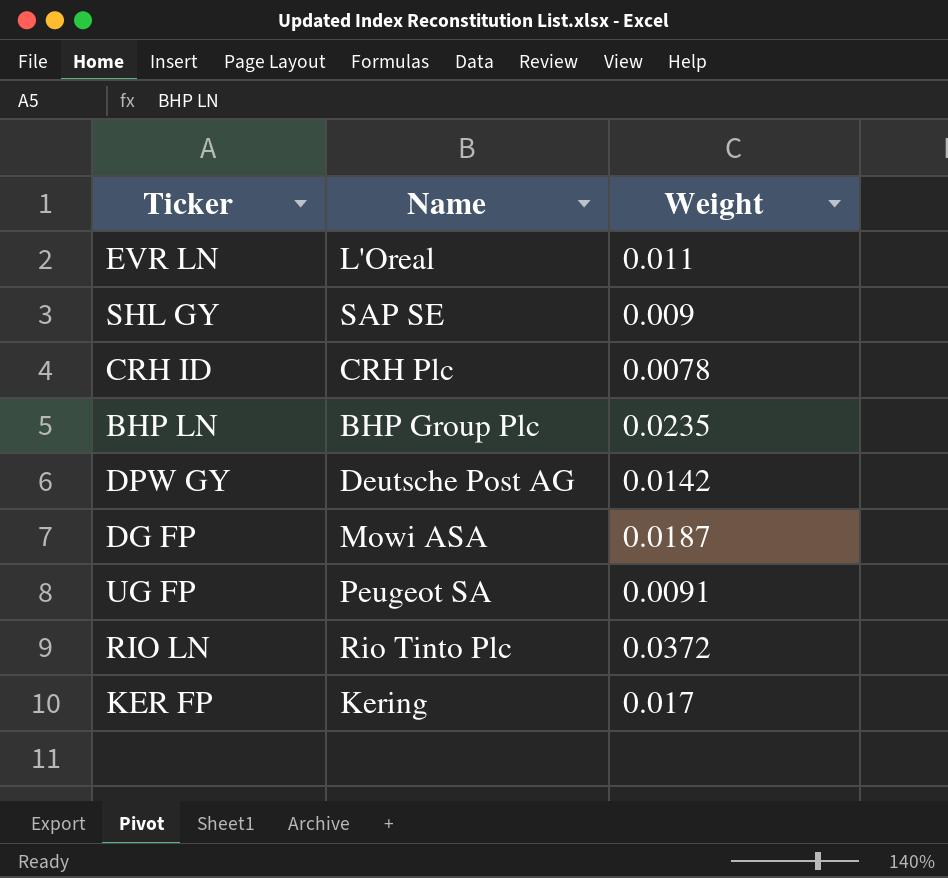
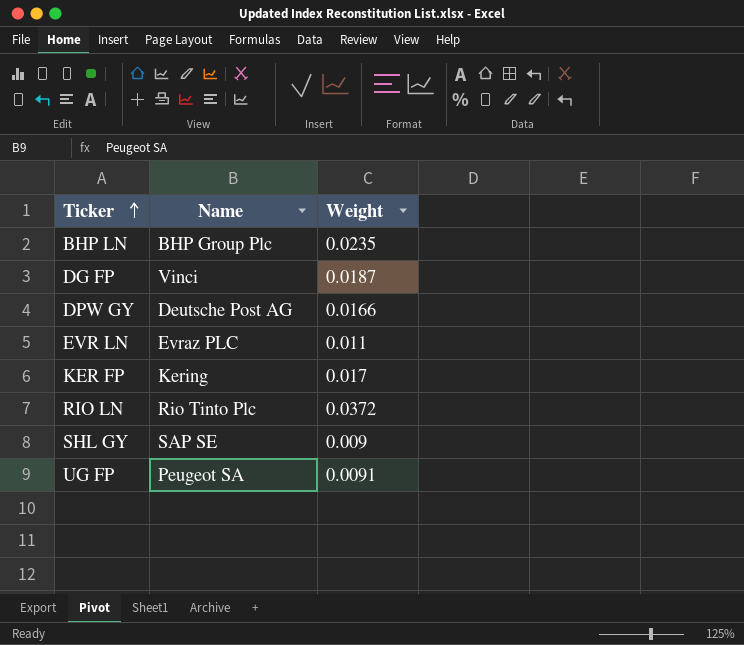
row order: none -> Ticker ascending
row CRH ID: CRH Plc | 0.0078 -> none
DG FP | Name: Mowi ASA -> Vinci
DPW GY | Weight: 0.0142 -> 0.0166
EVR LN | Name: L'Oreal -> Evraz PLC

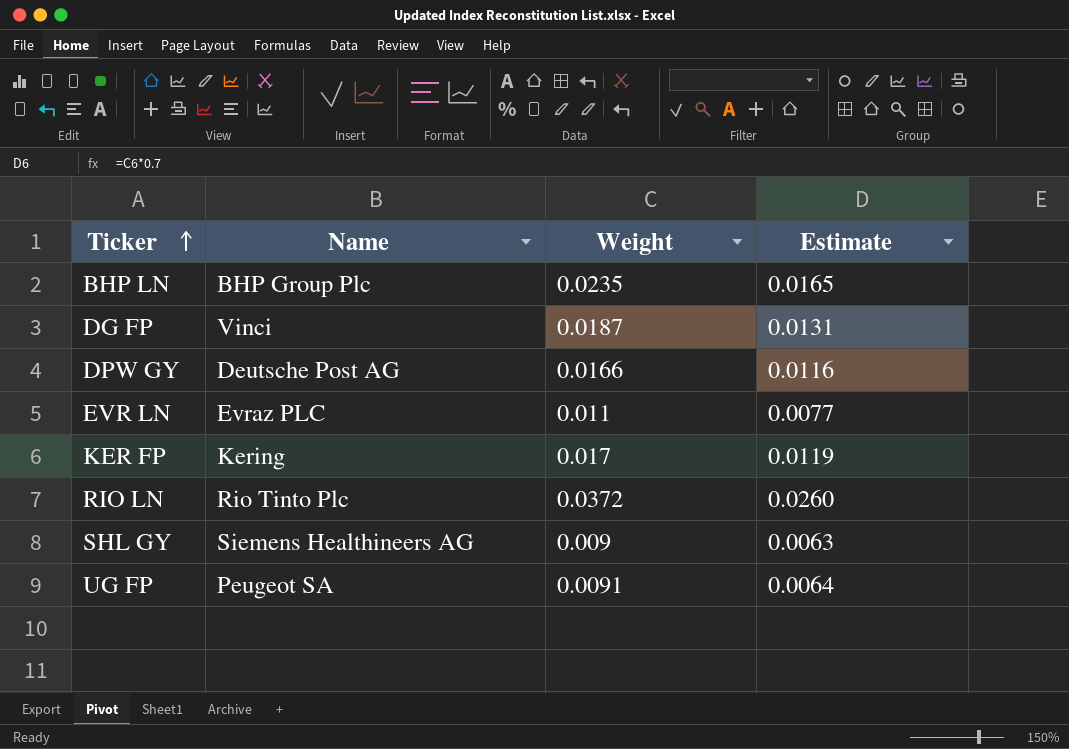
column Estimate | formula: none -> [Weight] * 0.7
SHL GY | Name: SAP SE -> Siemens Healthineers AG

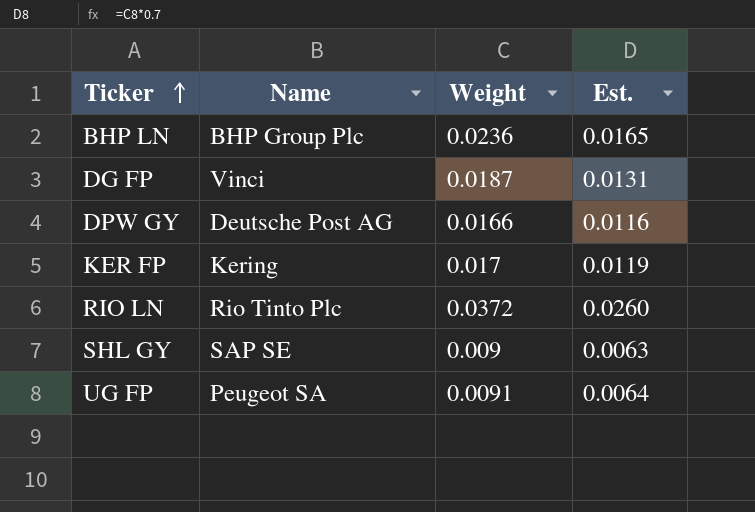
column name: Estimate -> Est.
row EVR LN: Evraz PLC | 0.011 | 0.0077 -> none
BHP LN | Weight: 0.0235 -> 0.0236
SHL GY | Name: Siemens Healthineers AG -> SAP SE

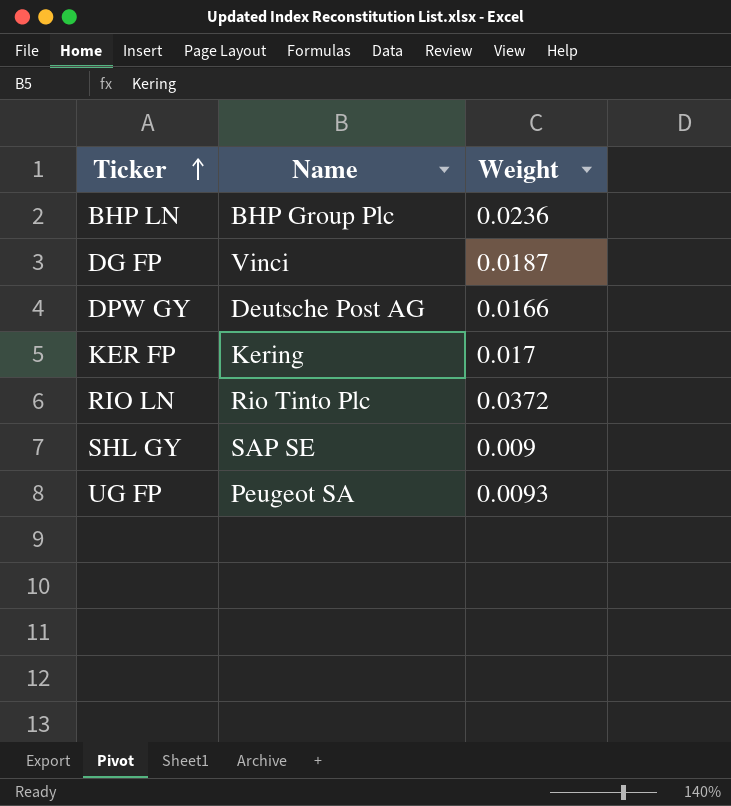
column Est. | formula: [Weight] * 0.7 -> none
UG FP | Weight: 0.0091 -> 0.0093

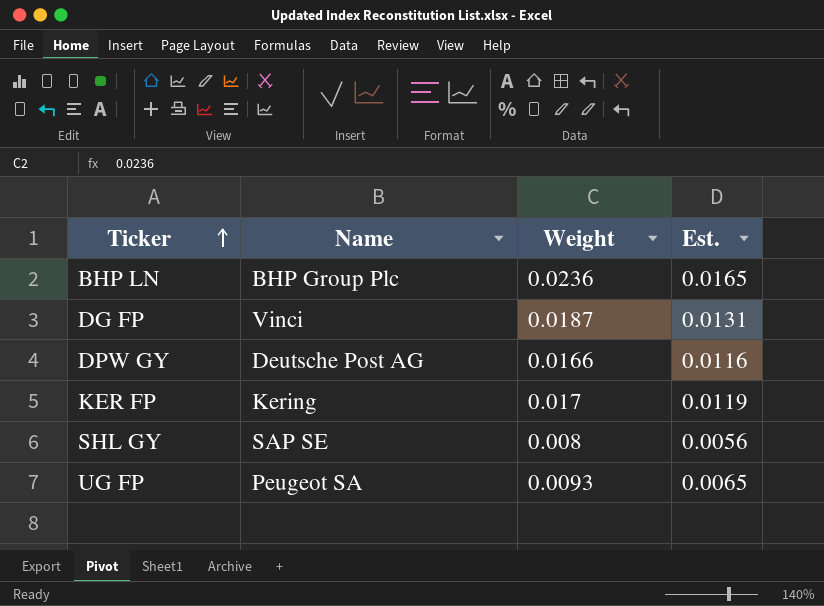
column Est. | formula: none -> [Weight] * 0.7
row RIO LN: Rio Tinto Plc | 0.0372 -> none
SHL GY | Weight: 0.009 -> 0.008

